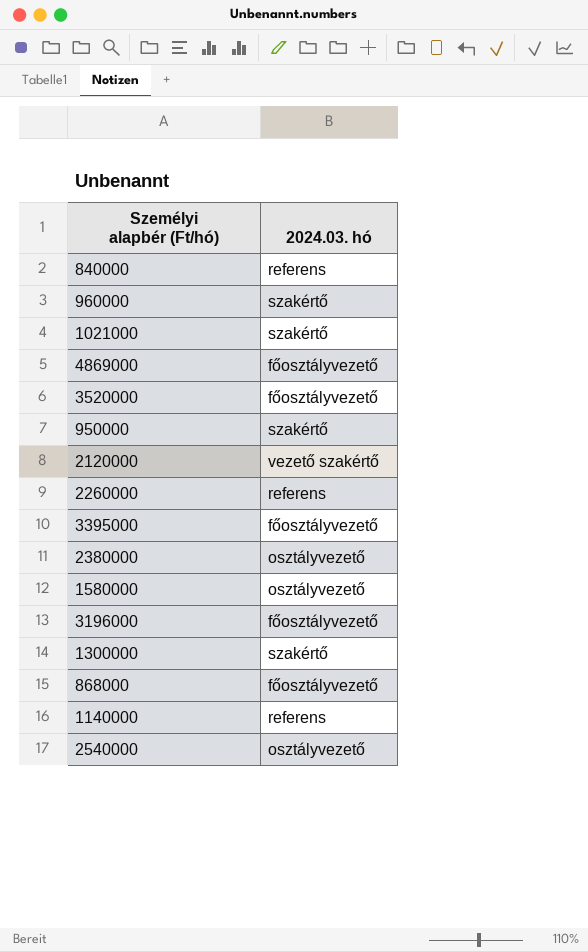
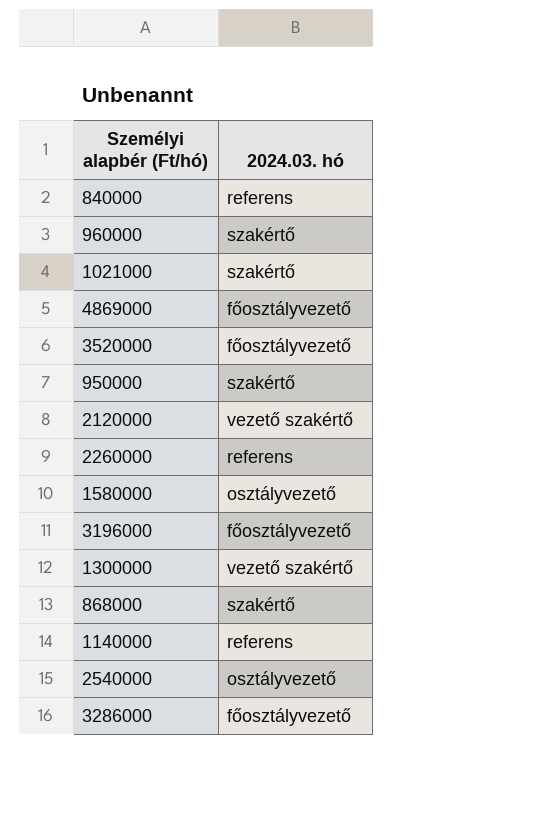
row 3395000: főosztályvezető -> none
row 2380000: osztályvezető -> none
1300000 | 2024.03. hó: szakértő -> vezető szakértő
868000 | 2024.03. hó: főosztályvezető -> szakértő
row 3286000: none -> főosztályvezető

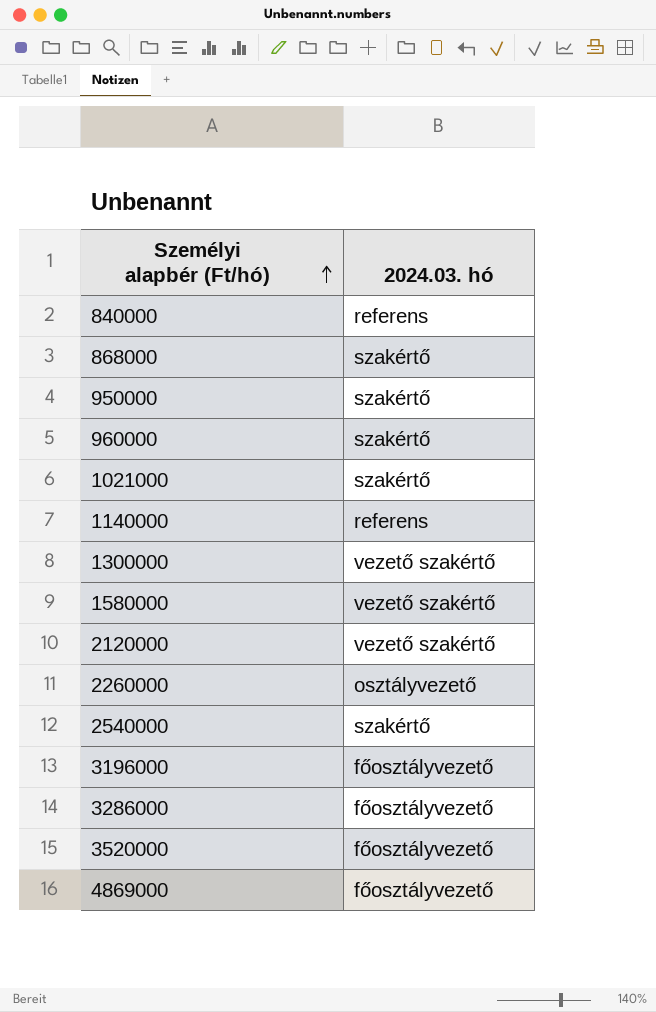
row order: none -> Személyi alapbér (Ft/hó) ascending
1580000 | 2024.03. hó: osztályvezető -> vezető szakértő
2260000 | 2024.03. hó: referens -> osztályvezető
2540000 | 2024.03. hó: osztályvezető -> szakértő

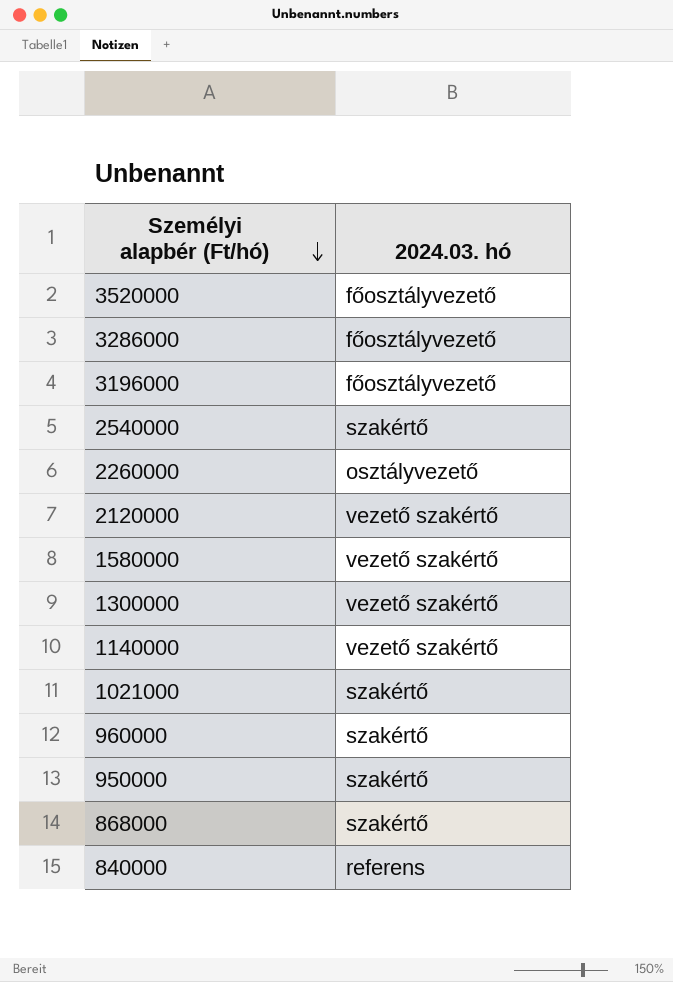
row order: Személyi alapbér (Ft/hó) ascending -> Személyi alapbér (Ft/hó) descending
row 4869000: főosztályvezető -> none
1140000 | 2024.03. hó: referens -> vezető szakértő

